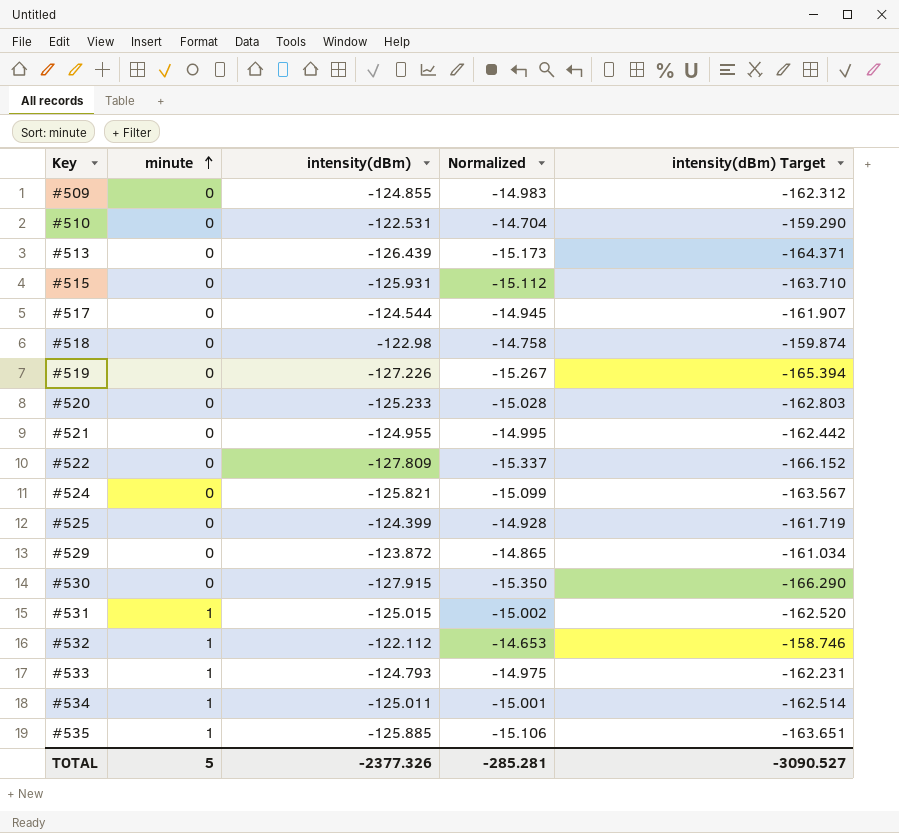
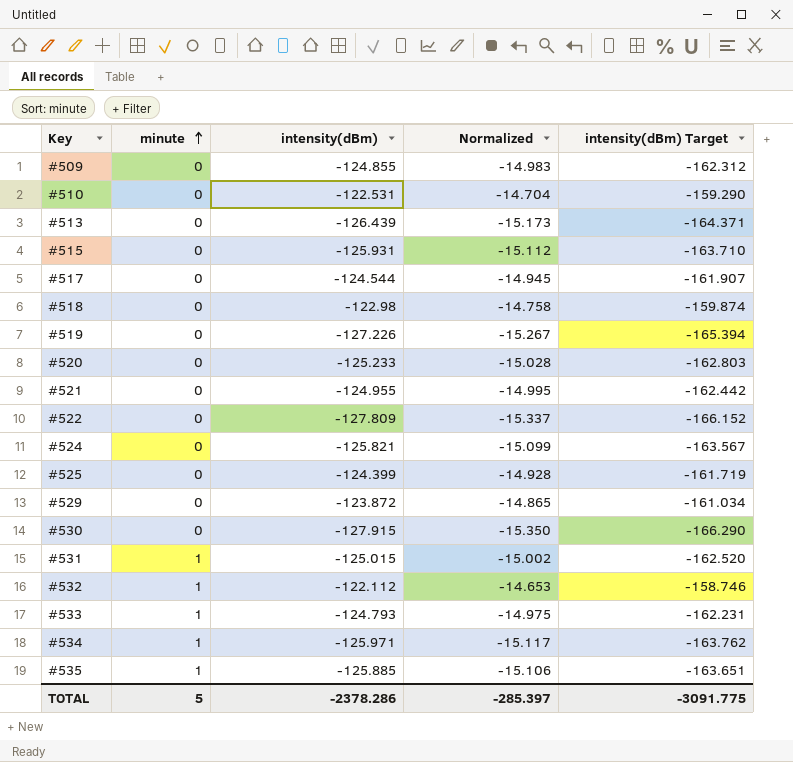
#534 | intensity(dBm): -125.011 -> -125.971
#534 | Normalized: -15.001 -> -15.117
#534 | intensity(dBm) Target: -162.514 -> -163.762
TOTAL | intensity(dBm): -2377.326 -> -2378.286
TOTAL | Normalized: -285.281 -> -285.397
TOTAL | intensity(dBm) Target: -3090.527 -> -3091.775

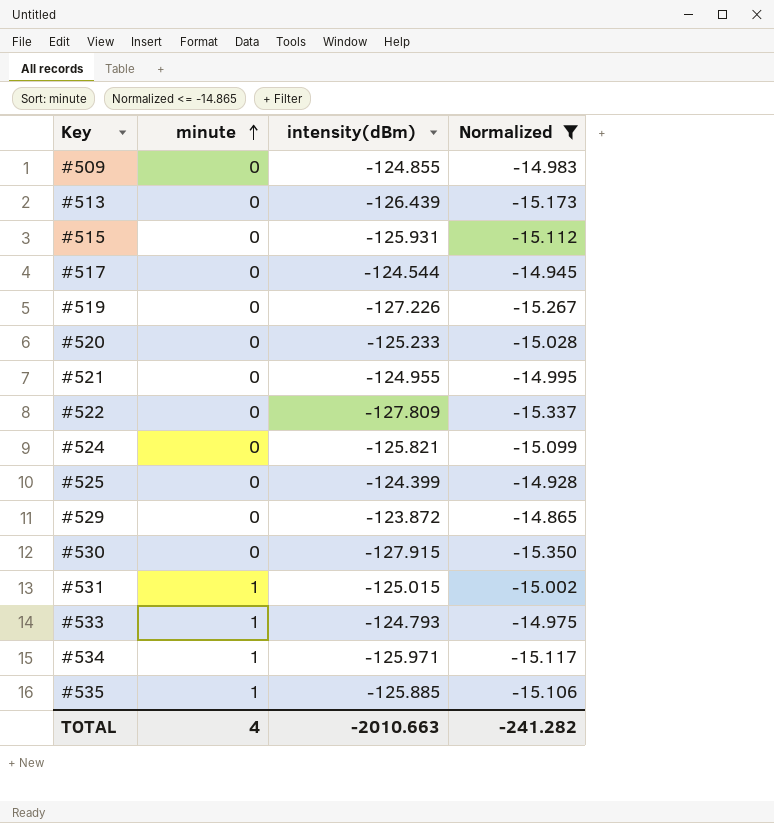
filter: none -> Normalized <= -14.865
column intensity(dBm) Target | formula: [intensity(dBm)] * 1.3 -> none
TOTAL | minute: 5 -> 4
TOTAL | intensity(dBm): -2378.286 -> -2010.663
TOTAL | Normalized: -285.397 -> -241.282

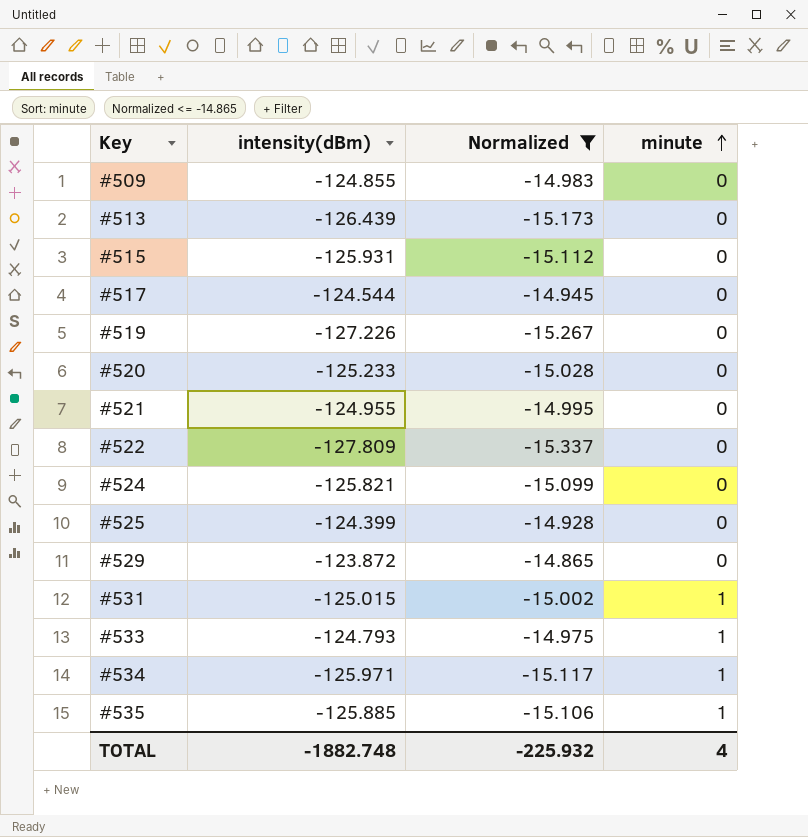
column minute | position: 2 -> 4
row #530: 0 | -127.915 | -15.350 -> none
TOTAL | intensity(dBm): -2010.663 -> -1882.748
TOTAL | Normalized: -241.282 -> -225.932

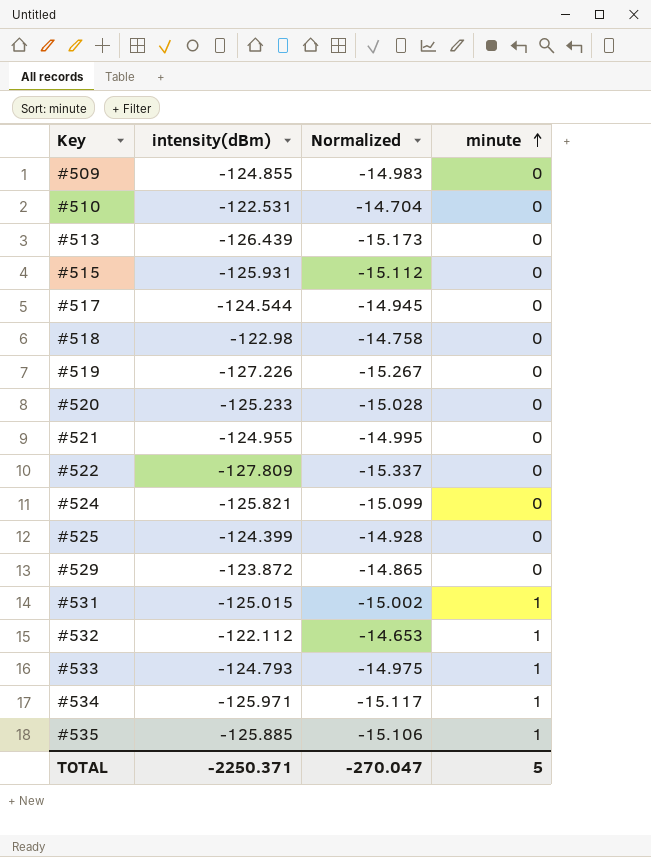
filter: Normalized <= -14.865 -> none
TOTAL | intensity(dBm): -1882.748 -> -2250.371
TOTAL | Normalized: -225.932 -> -270.047
TOTAL | minute: 4 -> 5

